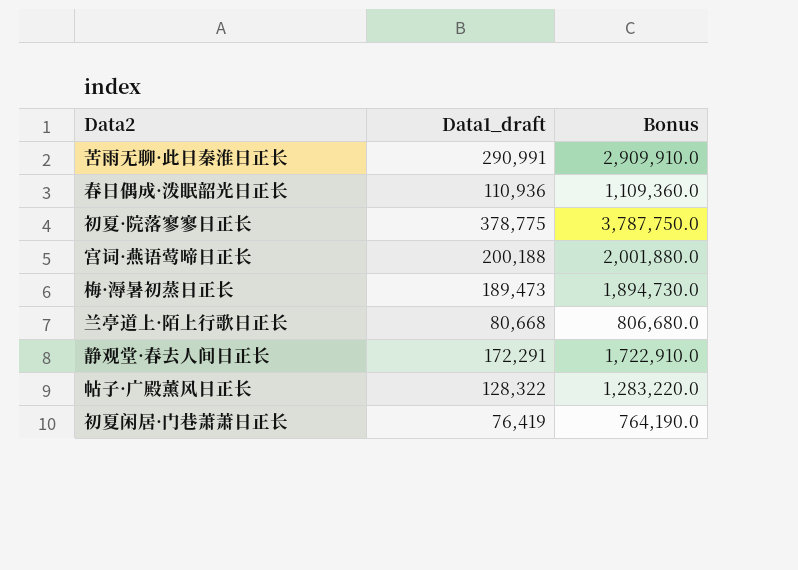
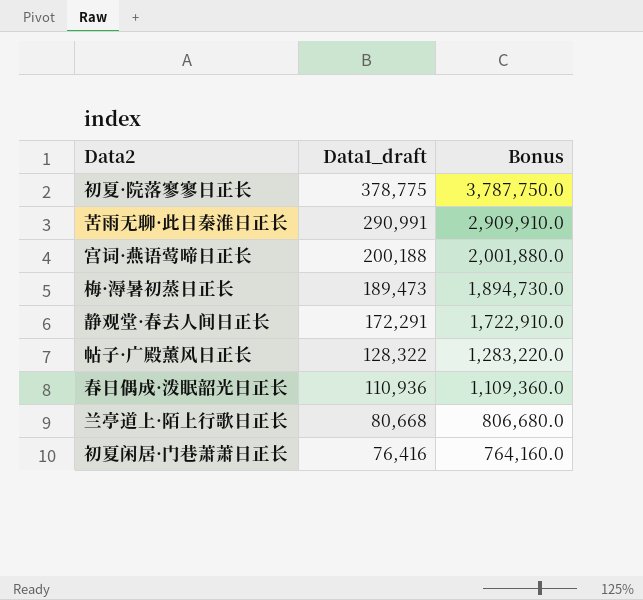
row order: none -> Data1_draft descending
初夏闲居·门巷萧萧日正长 | Data1_draft: 76,419 -> 76,416
初夏闲居·门巷萧萧日正长 | Bonus: 764,190.0 -> 764,160.0

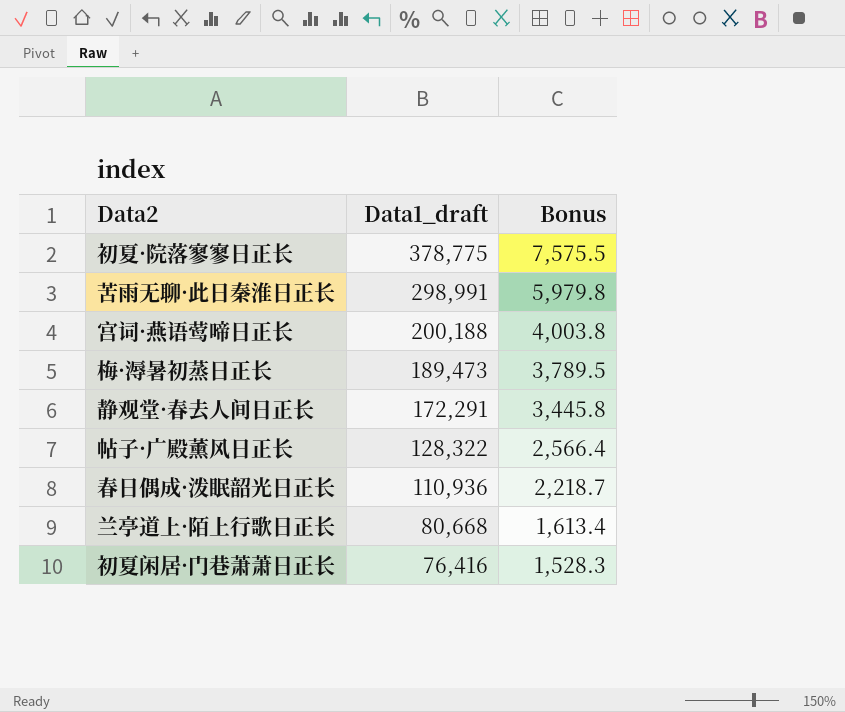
column Bonus | formula: [Data1_draft] * 10 -> [Data1_draft] * 0.02
苦雨无聊·此日秦淮日正长 | Data1_draft: 290,991 -> 298,991

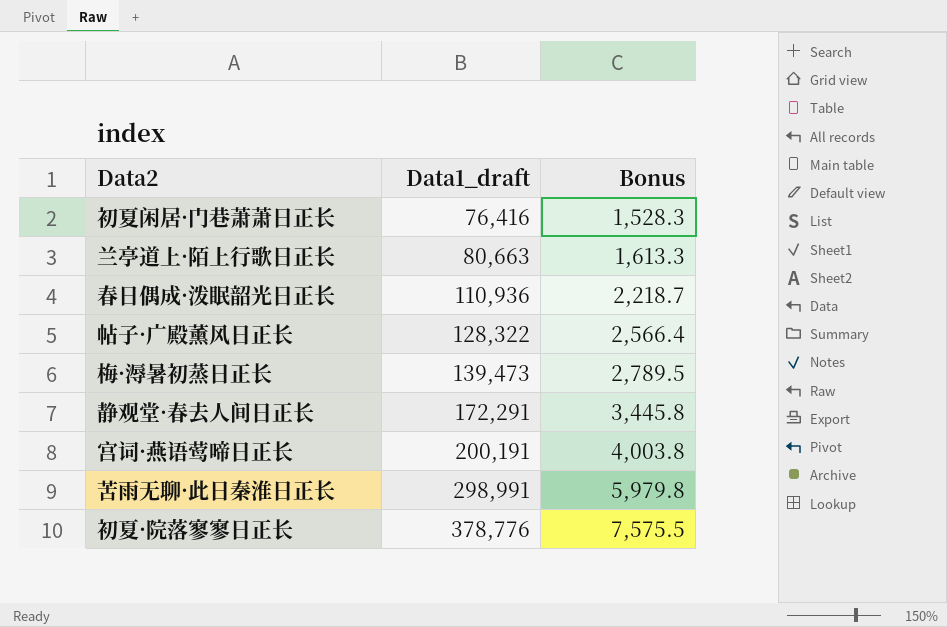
row order: Data1_draft descending -> Data1_draft ascending
兰亭道上·陌上行歌日正长 | Data1_draft: 80,668 -> 80,663
兰亭道上·陌上行歌日正长 | Bonus: 1,613.4 -> 1,613.3
梅·溽暑初蒸日正长 | Data1_draft: 189,473 -> 139,473
梅·溽暑初蒸日正长 | Bonus: 3,789.5 -> 2,789.5
宫词·燕语莺啼日正长 | Data1_draft: 200,188 -> 200,191
初夏·院落寥寥日正长 | Data1_draft: 378,775 -> 378,776

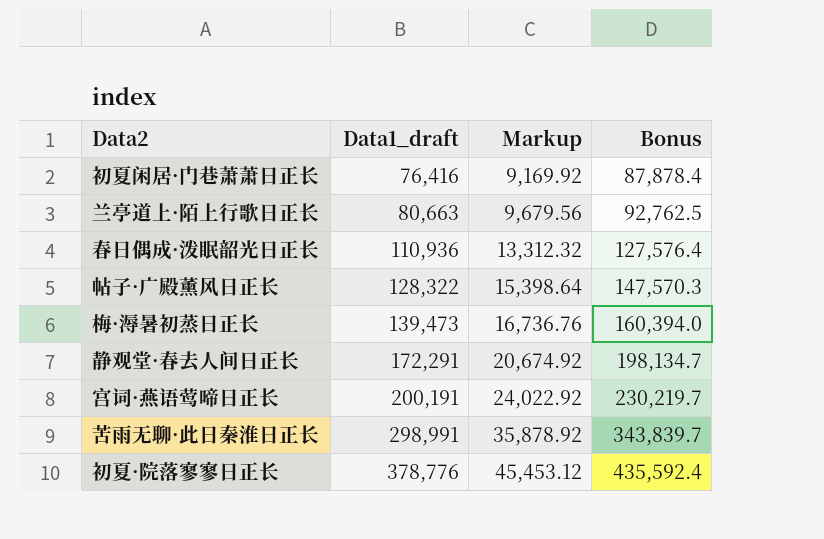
column Markup | formula: none -> [Data1_draft] * 0.12
column Bonus | formula: [Data1_draft] * 0.02 -> [Data1_draft] * 1.15

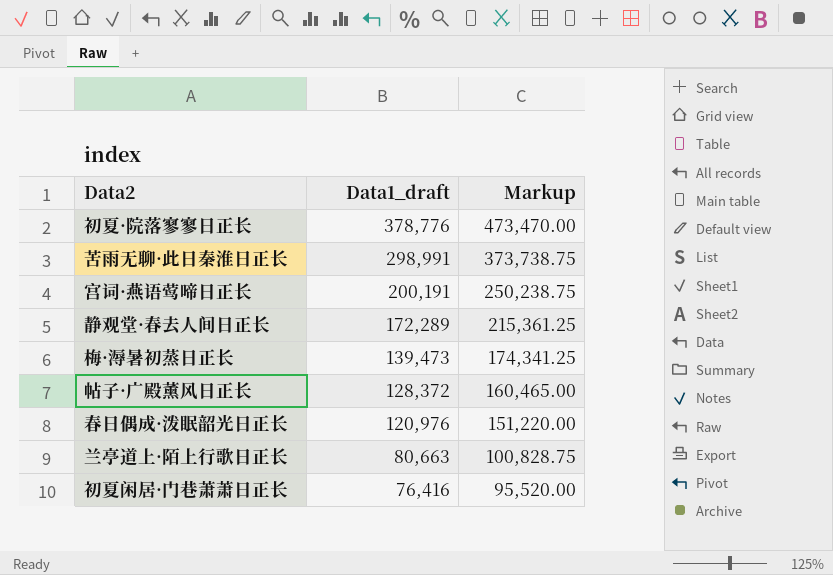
row order: Data1_draft ascending -> Data1_draft descending
column Bonus | formula: [Data1_draft] * 1.15 -> none
column Markup | formula: [Data1_draft] * 0.12 -> [Data1_draft] * 1.25
静观堂·春去人间日正长 | Data1_draft: 172,291 -> 172,289
帖子·广殿薰风日正长 | Data1_draft: 128,322 -> 128,372
春日偶成·泼眠韶光日正长 | Data1_draft: 110,936 -> 120,976

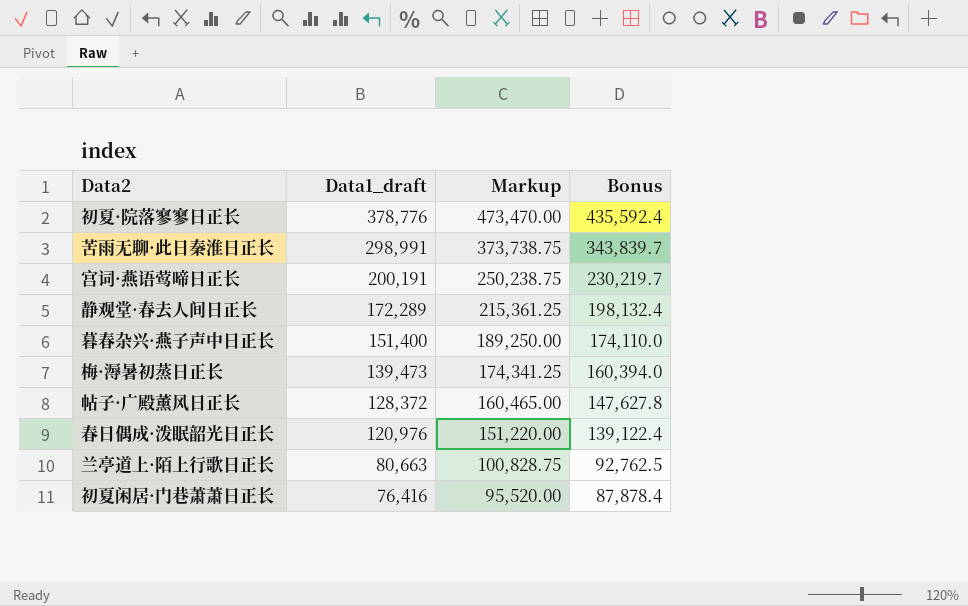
column Bonus | formula: none -> [Data1_draft] * 1.15
row 暮春杂兴·燕子声中日正长: none -> 151,400 | 189,250.00 | 174,110.0

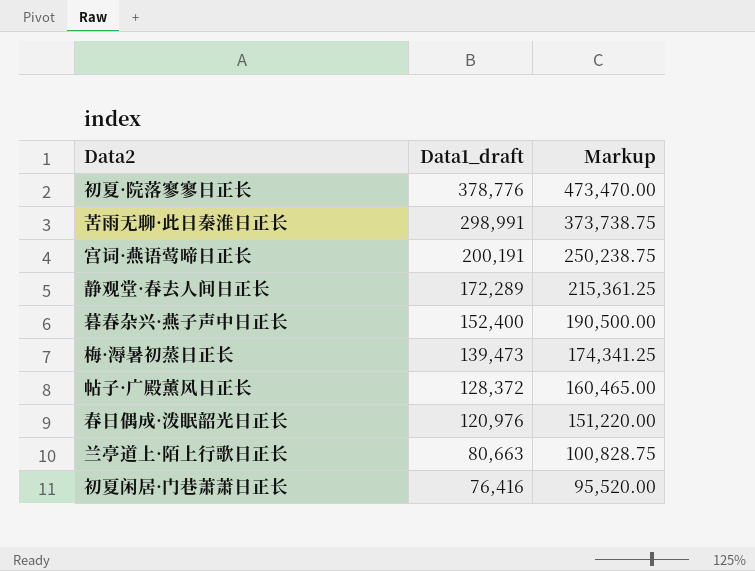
column Bonus | formula: [Data1_draft] * 1.15 -> none
暮春杂兴·燕子声中日正长 | Data1_draft: 151,400 -> 152,400
暮春杂兴·燕子声中日正长 | Markup: 189,250.00 -> 190,500.00

